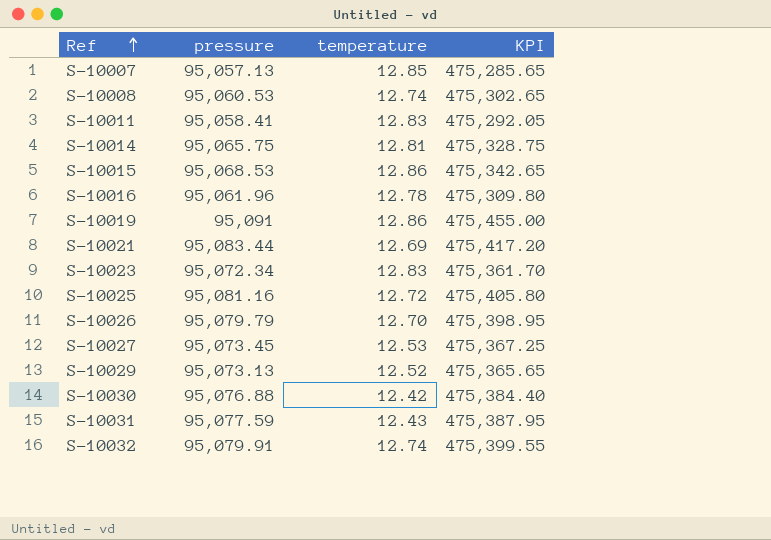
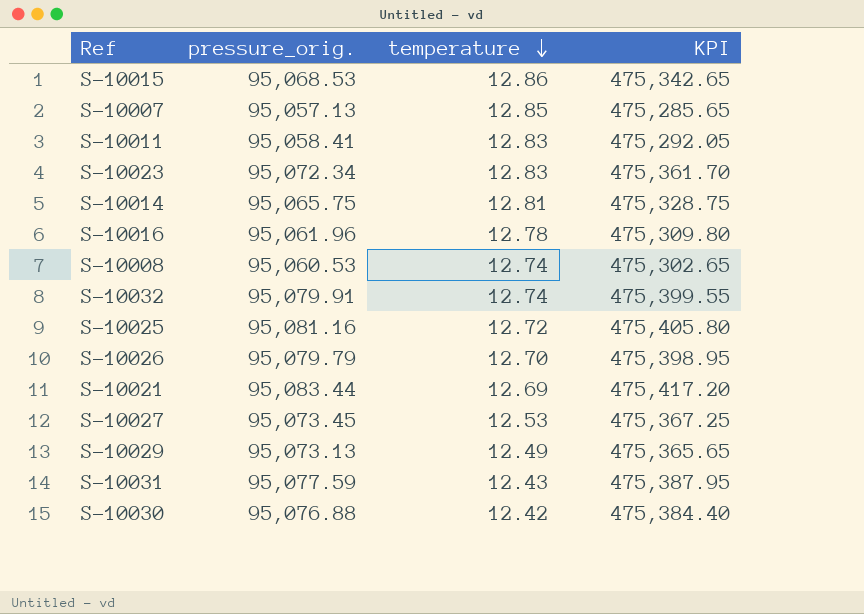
row order: Ref ascending -> temperature descending
column name: pressure -> pressure_orig.
row S-10019: 95,091 | 12.86 | 475,455.00 -> none
S-10029 | temperature: 12.52 -> 12.49

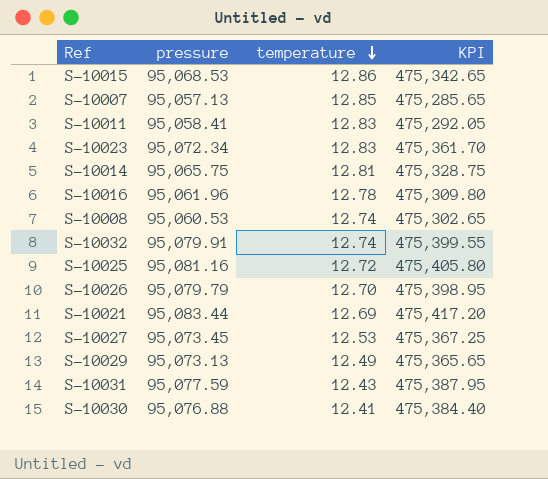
column name: pressure_orig. -> pressure
S-10030 | temperature: 12.42 -> 12.41

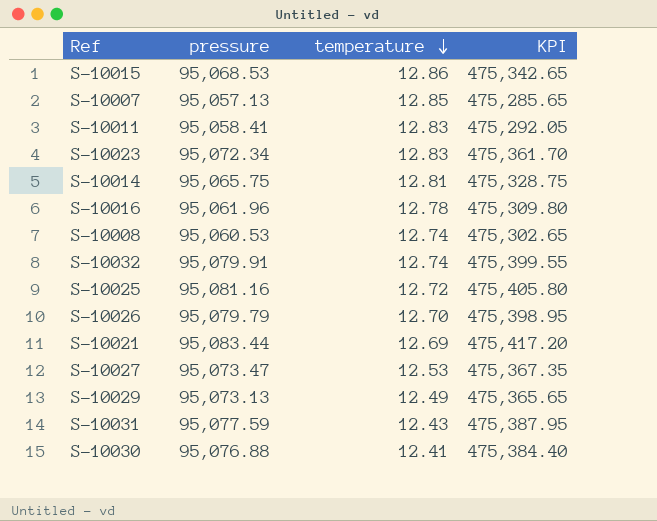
S-10027 | pressure: 95,073.45 -> 95,073.47
S-10027 | KPI: 475,367.25 -> 475,367.35

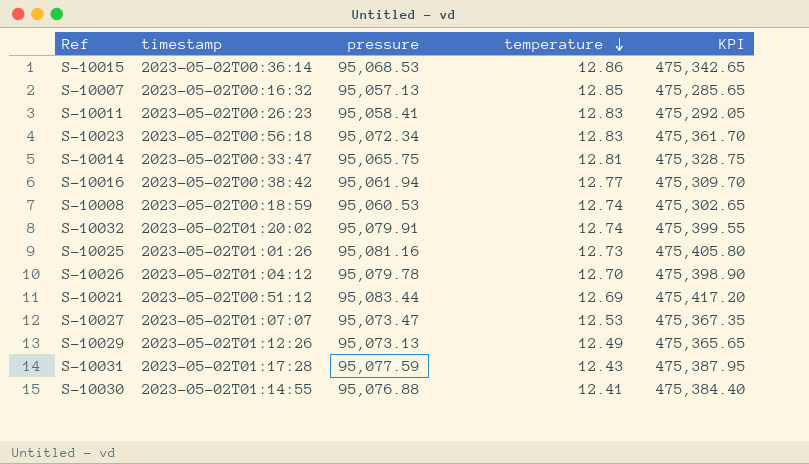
column timestamp | position: none -> 2
S-10016 | pressure: 95,061.96 -> 95,061.94
S-10016 | temperature: 12.78 -> 12.77
S-10016 | KPI: 475,309.80 -> 475,309.70
S-10025 | temperature: 12.72 -> 12.73
S-10026 | pressure: 95,079.79 -> 95,079.78
S-10026 | KPI: 475,398.95 -> 475,398.90

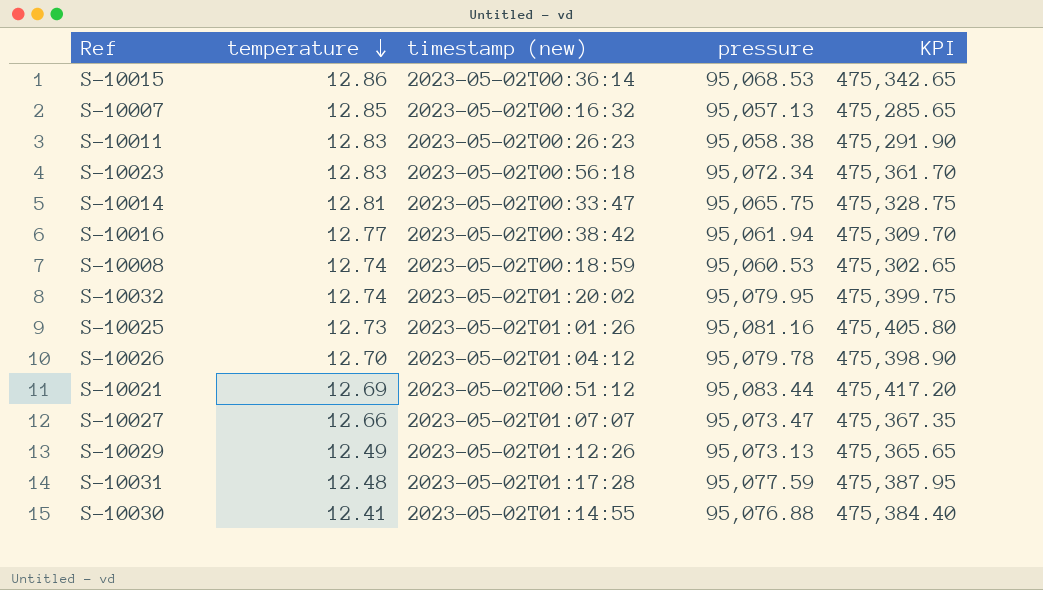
column temperature | position: 4 -> 2
column name: timestamp -> timestamp (new)
S-10011 | pressure: 95,058.41 -> 95,058.38
S-10011 | KPI: 475,292.05 -> 475,291.90
S-10032 | pressure: 95,079.91 -> 95,079.95
S-10032 | KPI: 475,399.55 -> 475,399.75
S-10027 | temperature: 12.53 -> 12.66
S-10031 | temperature: 12.43 -> 12.48

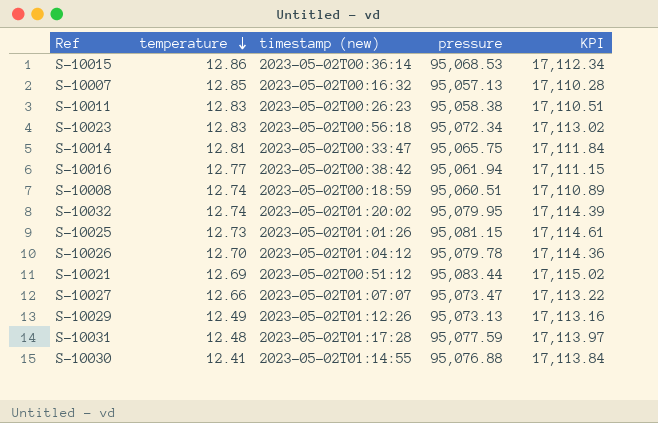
column KPI | formula: [pressure] * 5 -> [pressure] * 0.18
S-10008 | pressure: 95,060.53 -> 95,060.51
S-10025 | pressure: 95,081.16 -> 95,081.15

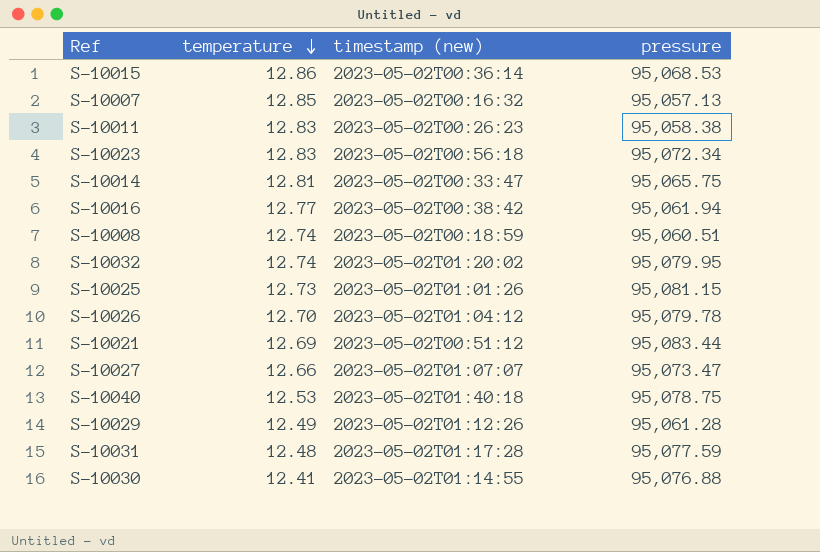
column KPI | formula: [pressure] * 0.18 -> none
row S-10040: none -> 12.53 | 2023-05-02T01:40:18 | 95,078.75
S-10029 | pressure: 95,073.13 -> 95,061.28

